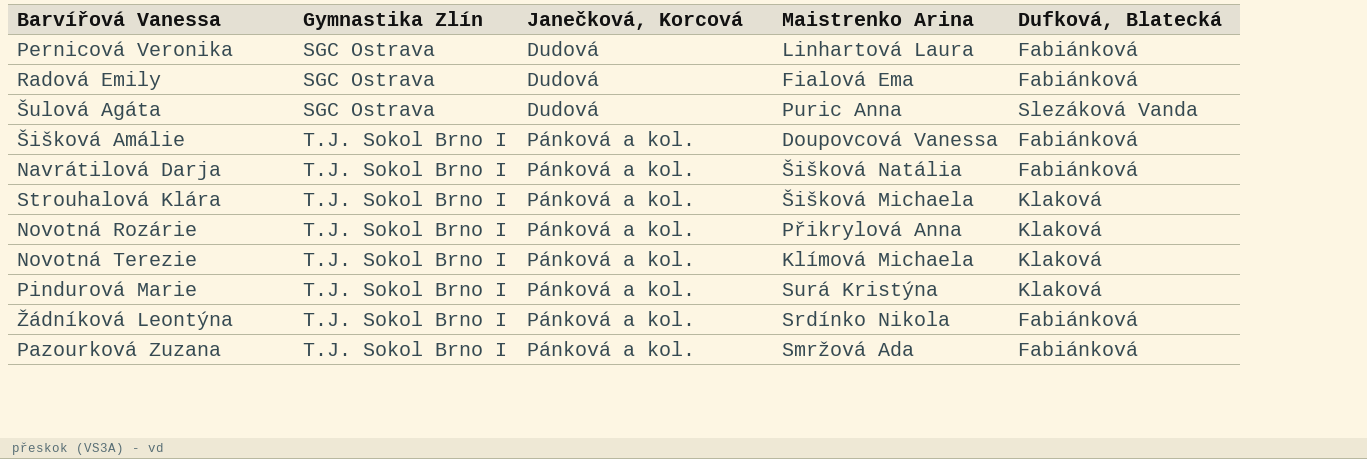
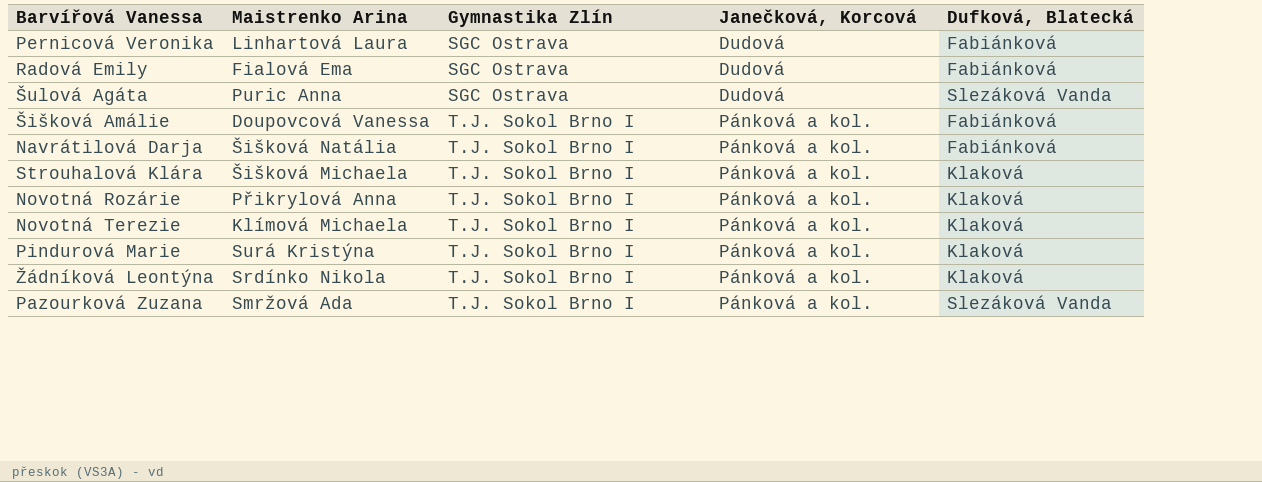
column Maistrenko Arina | position: 4 -> 2
Žádníková Leontýna | Dufková, Blatecká: Fabiánková -> Klaková
Pazourková Zuzana | Dufková, Blatecká: Fabiánková -> Slezáková Vanda

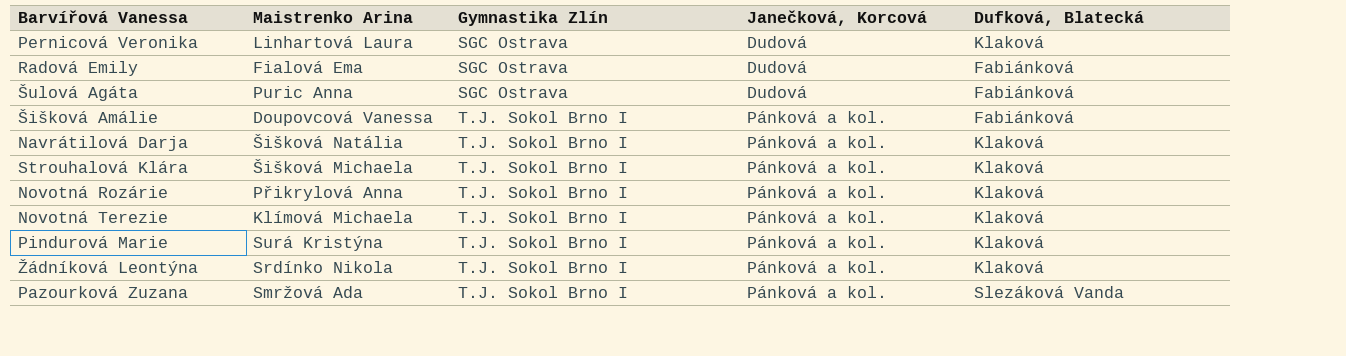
Pernicová Veronika | Dufková, Blatecká: Fabiánková -> Klaková
Šulová Agáta | Dufková, Blatecká: Slezáková Vanda -> Fabiánková
Navrátilová Darja | Dufková, Blatecká: Fabiánková -> Klaková

